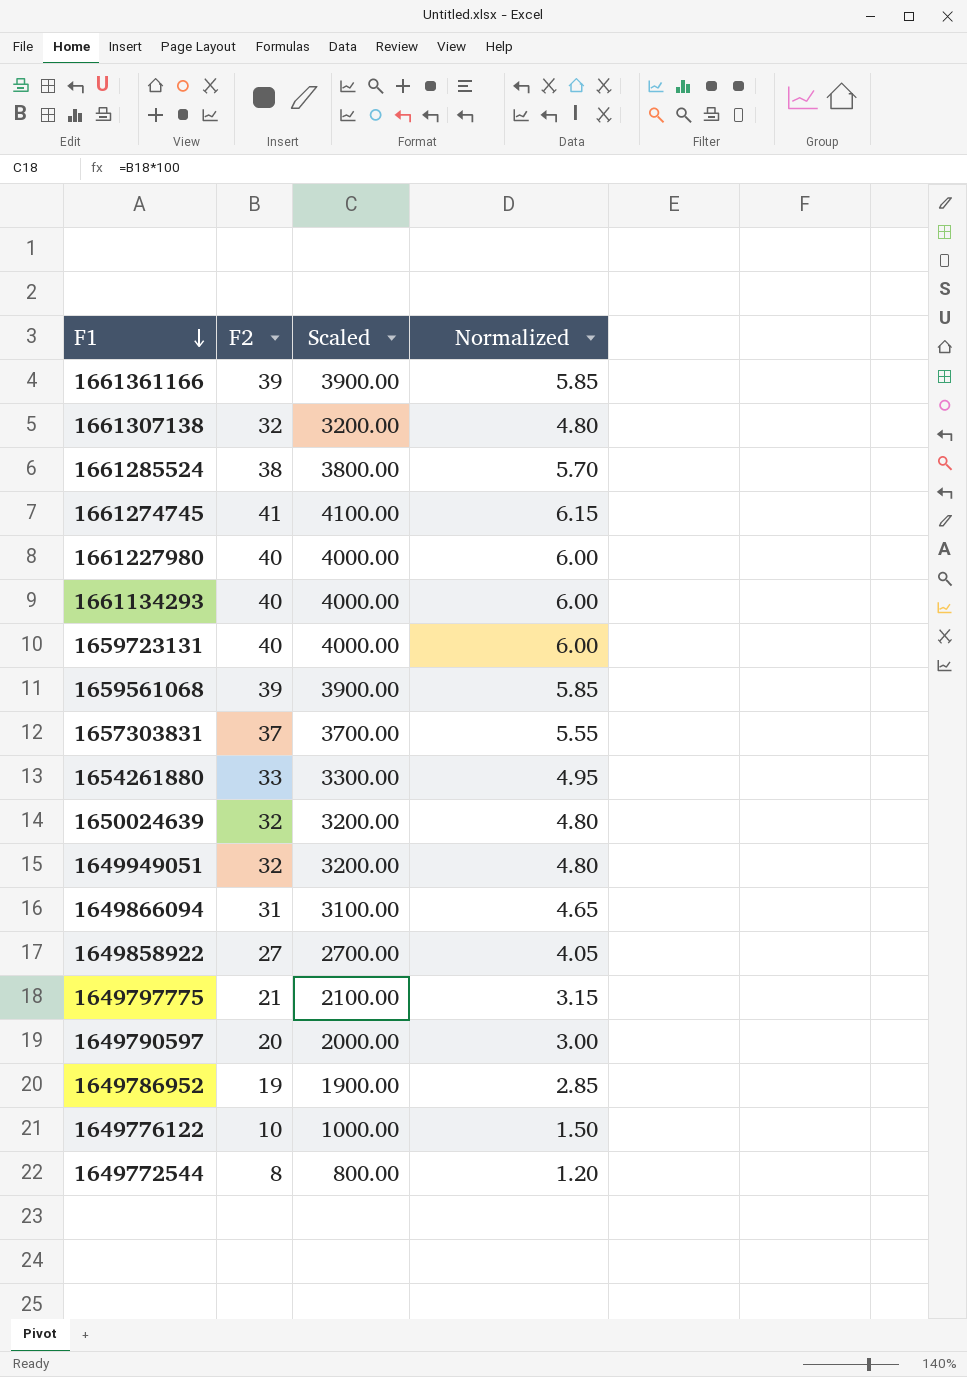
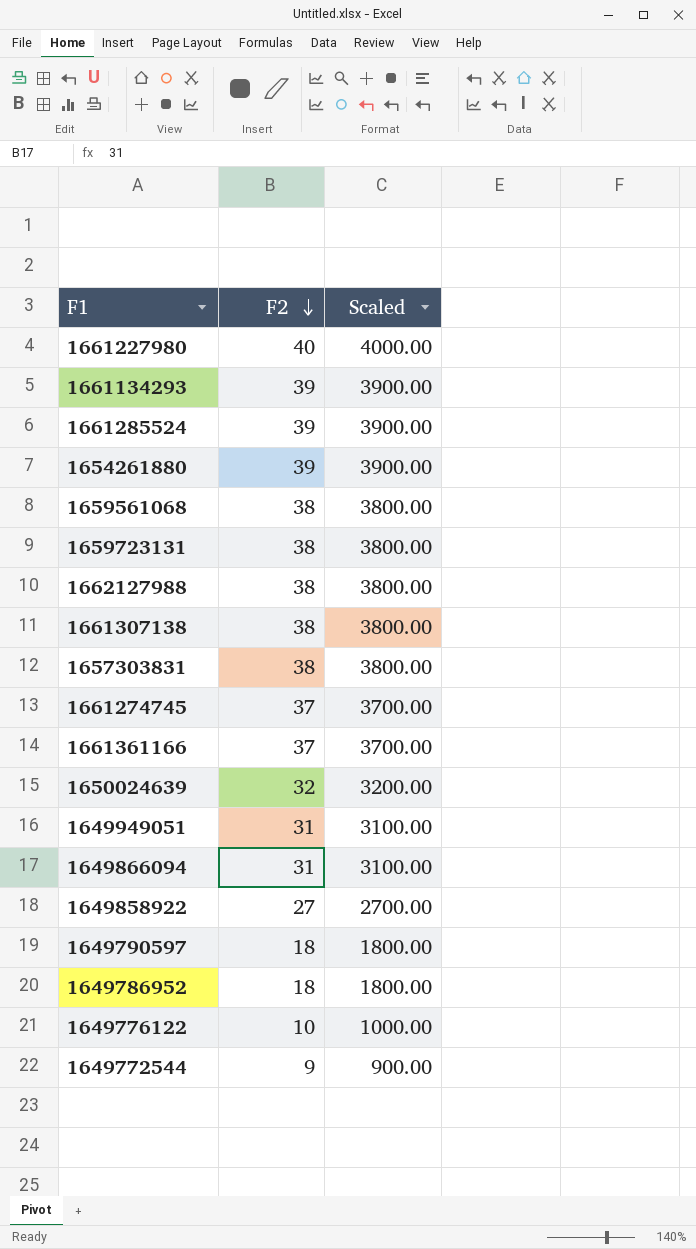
row order: F1 descending -> F2 descending
column Normalized | formula: [F2] * 0.15 -> none
row 1649797775: 21 | 2100.00 | 3.15 -> none
1661134293 | F2: 40 -> 39
1661134293 | Scaled: 4000.00 -> 3900.00
1661285524 | F2: 38 -> 39
1661285524 | Scaled: 3800.00 -> 3900.00
1654261880 | F2: 33 -> 39
1654261880 | Scaled: 3300.00 -> 3900.00
1659561068 | F2: 39 -> 38
1659561068 | Scaled: 3900.00 -> 3800.00
1659723131 | F2: 40 -> 38
1659723131 | Scaled: 4000.00 -> 3800.00
row 1662127988: none -> 38 | 3800.00
1661307138 | F2: 32 -> 38
1661307138 | Scaled: 3200.00 -> 3800.00
1657303831 | F2: 37 -> 38
1657303831 | Scaled: 3700.00 -> 3800.00
1661274745 | F2: 41 -> 37
1661274745 | Scaled: 4100.00 -> 3700.00
1661361166 | F2: 39 -> 37
1661361166 | Scaled: 3900.00 -> 3700.00
1649949051 | F2: 32 -> 31
1649949051 | Scaled: 3200.00 -> 3100.00
1649790597 | F2: 20 -> 18
1649790597 | Scaled: 2000.00 -> 1800.00
1649786952 | F2: 19 -> 18
1649786952 | Scaled: 1900.00 -> 1800.00
1649772544 | F2: 8 -> 9
1649772544 | Scaled: 800.00 -> 900.00

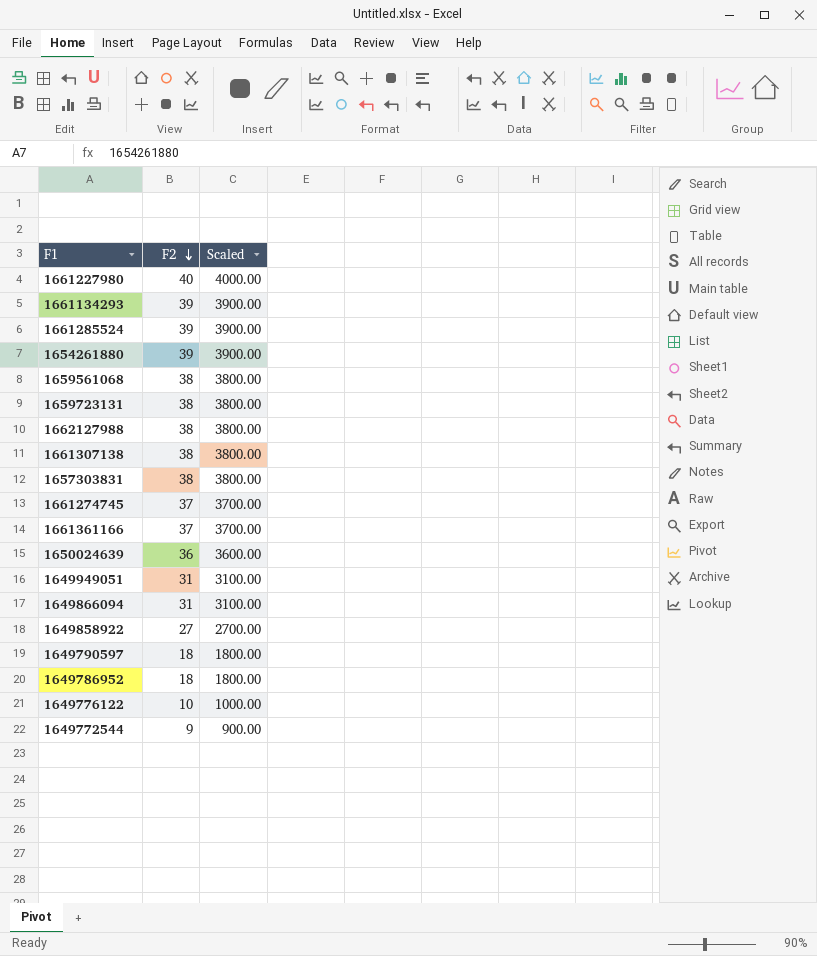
1650024639 | F2: 32 -> 36
1650024639 | Scaled: 3200.00 -> 3600.00

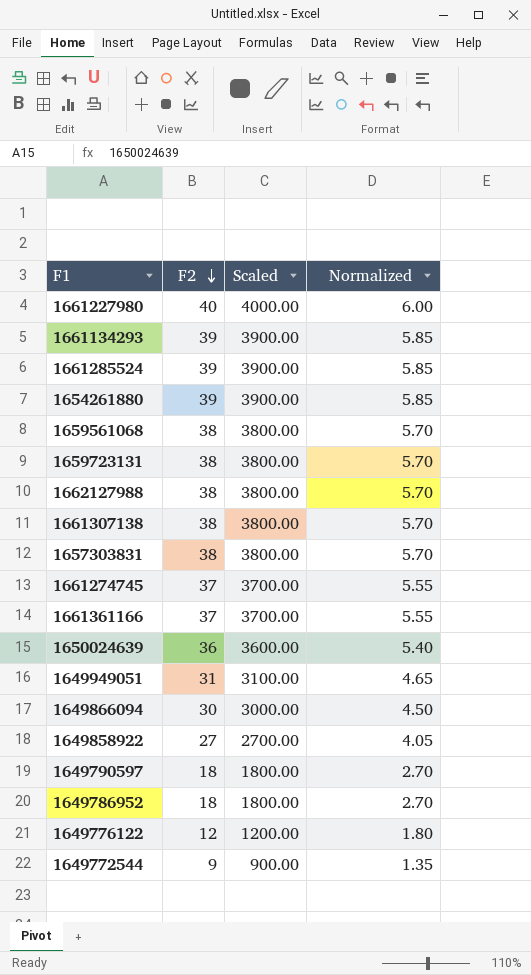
column Normalized | formula: none -> [F2] * 0.15
1649866094 | F2: 31 -> 30
1649866094 | Scaled: 3100.00 -> 3000.00
1649776122 | F2: 10 -> 12
1649776122 | Scaled: 1000.00 -> 1200.00

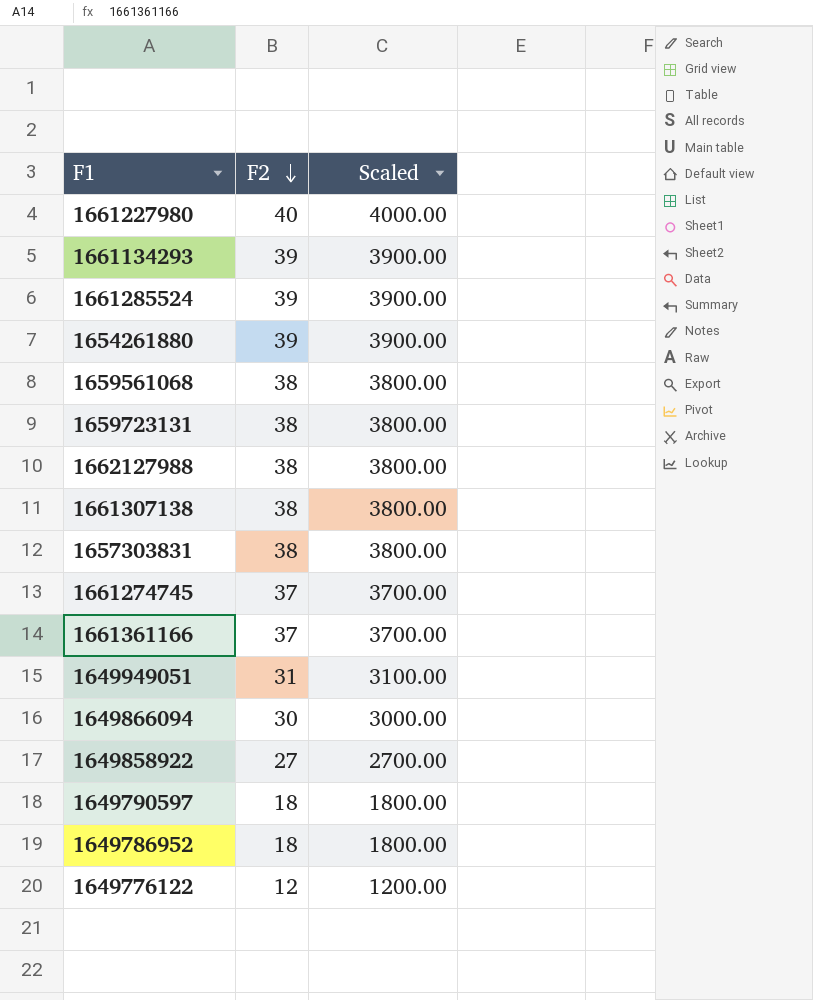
column Normalized | formula: [F2] * 0.15 -> none
row 1650024639: 36 | 3600.00 | 5.40 -> none
row 1649772544: 9 | 900.00 | 1.35 -> none

